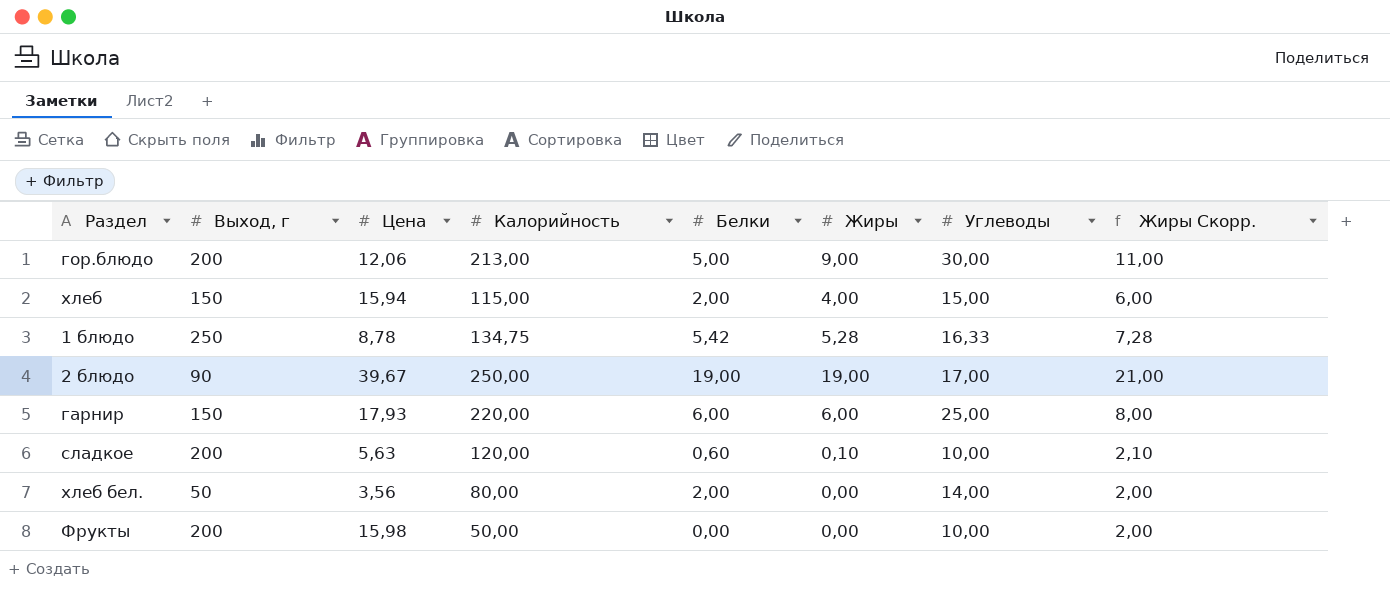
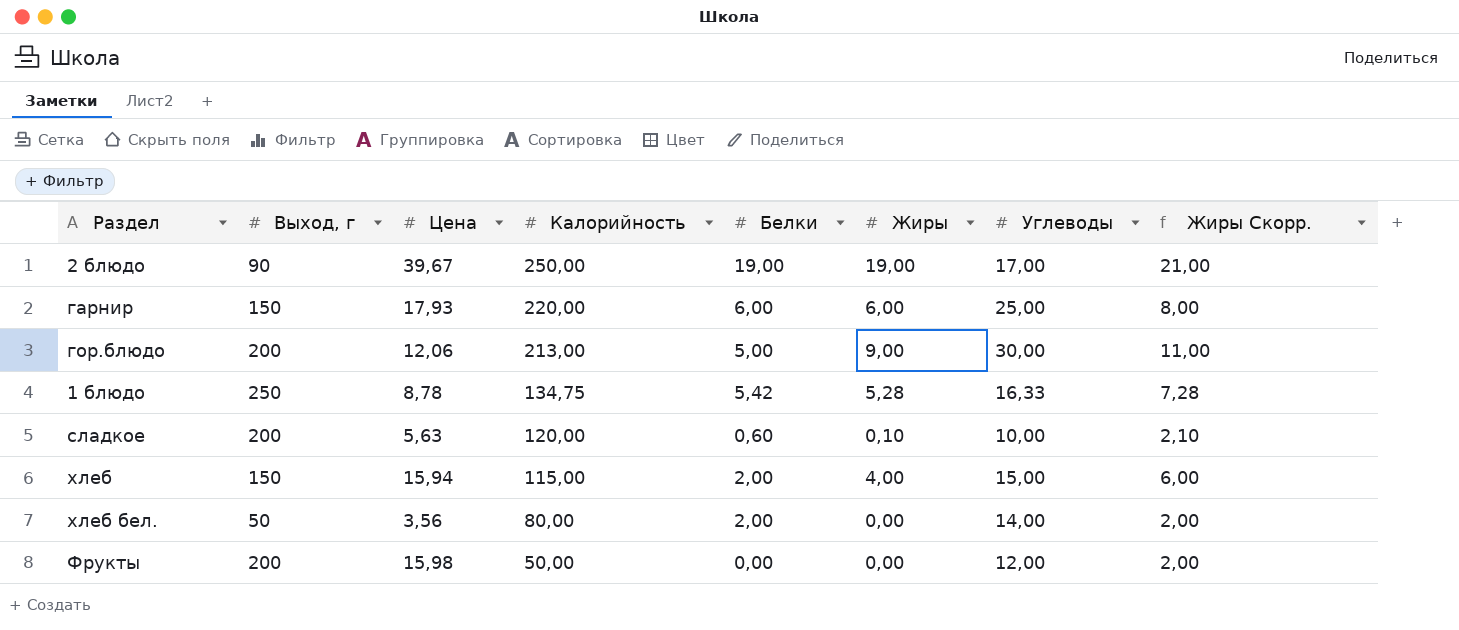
row order: none -> Калорийность descending
Фрукты | Углеводы: 10,00 -> 12,00

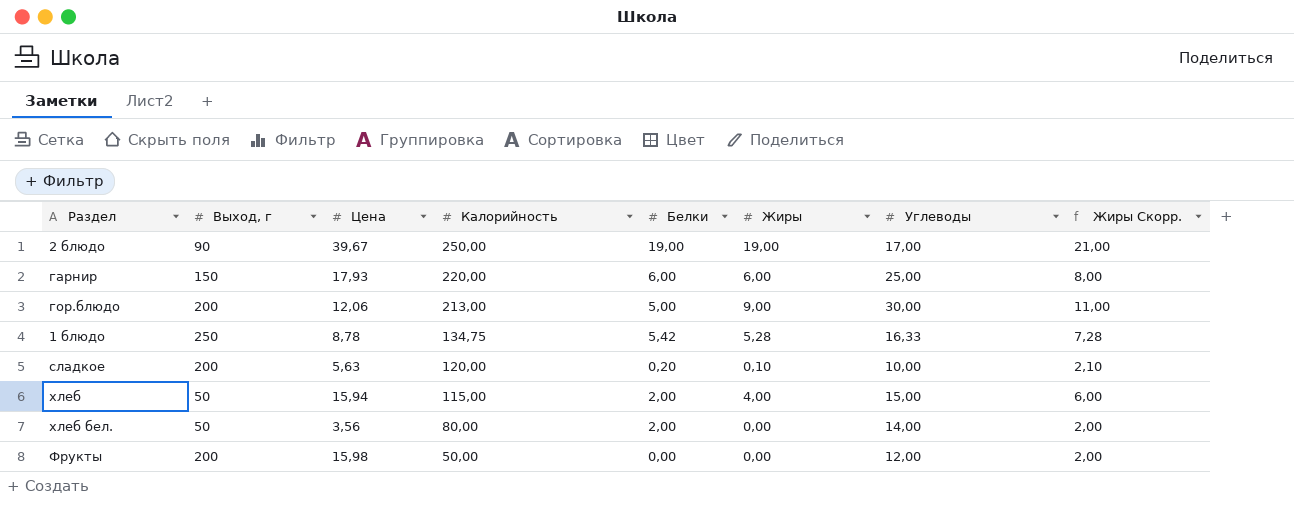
сладкое | Белки: 0,60 -> 0,20
хлеб | Выход, г: 150 -> 50

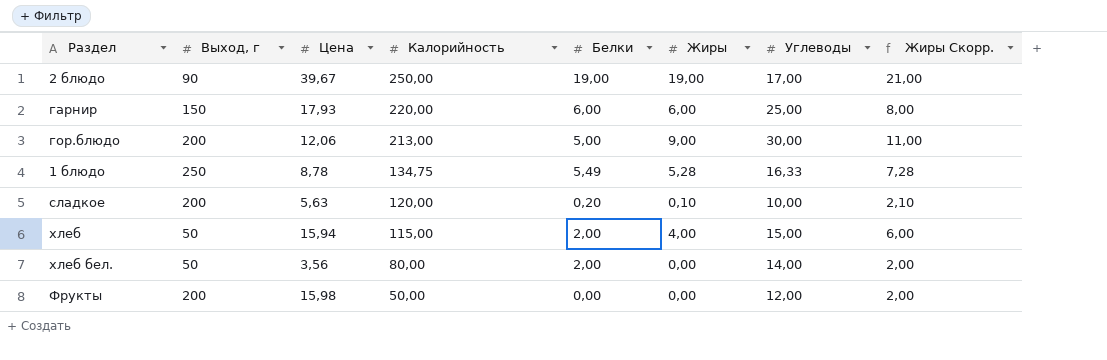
1 блюдо | Белки: 5,42 -> 5,49

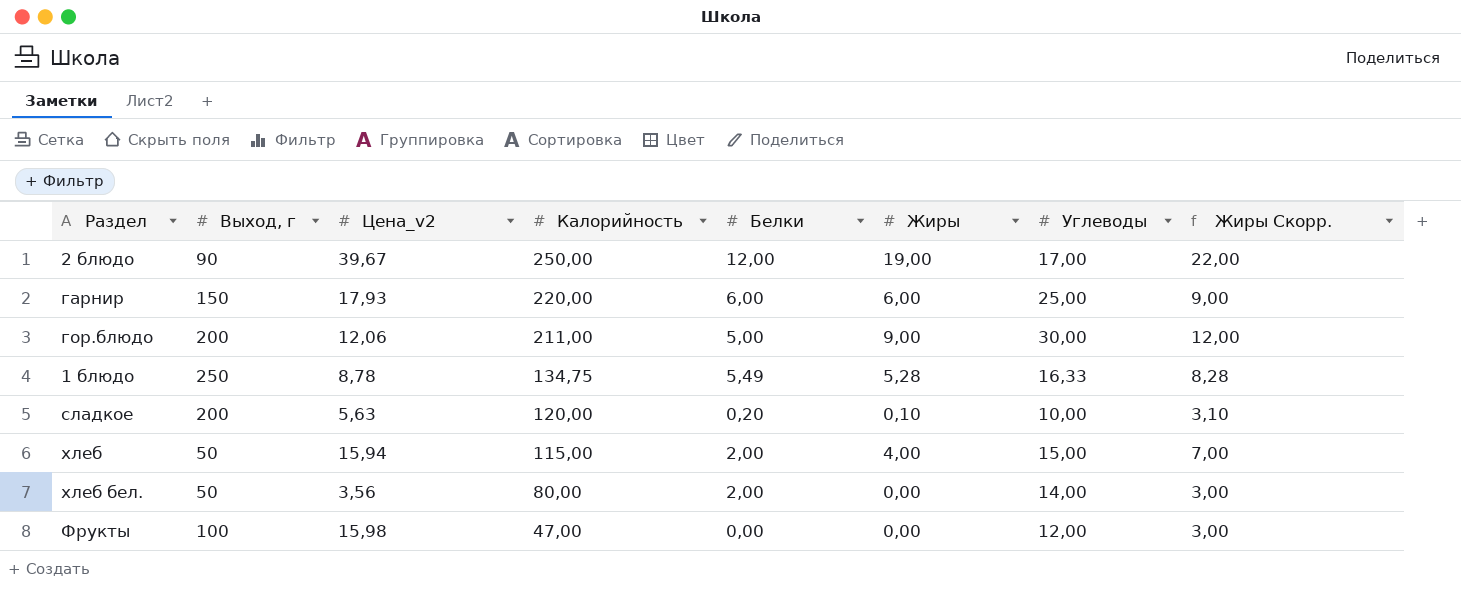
column name: Цена -> Цена_v2
column Жиры Скорр. | formula: [Жиры] + 2 -> [Жиры] + 3
2 блюдо | Белки: 19,00 -> 12,00
гор.блюдо | Калорийность: 213,00 -> 211,00
Фрукты | Выход, г: 200 -> 100
Фрукты | Калорийность: 50,00 -> 47,00

